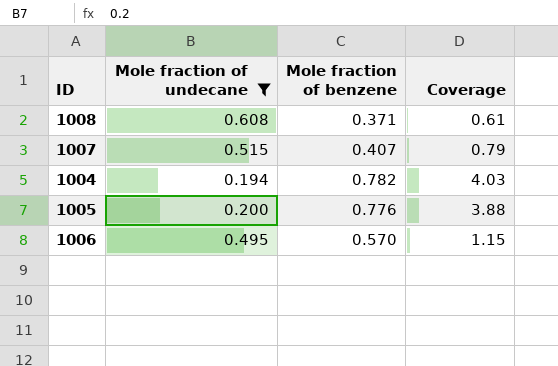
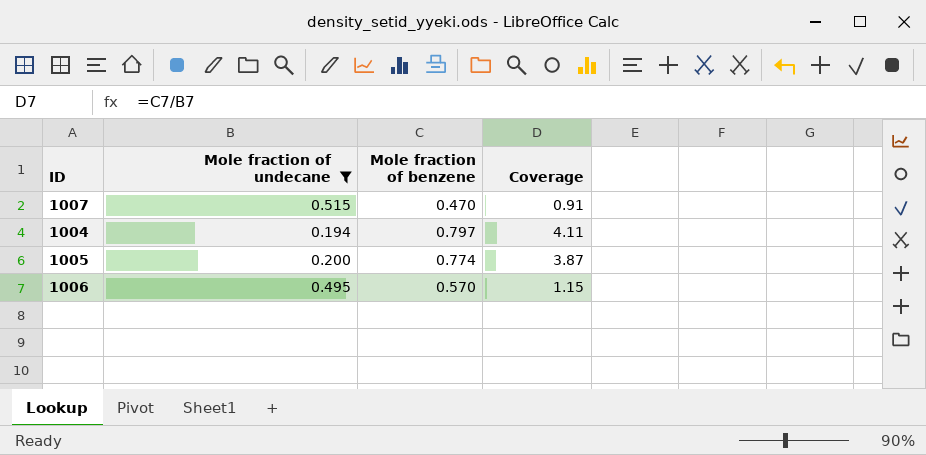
row 1008: 0.608 | 0.371 | 0.61 -> none
1007 | Mole fraction of benzene: 0.407 -> 0.470
1007 | Coverage: 0.79 -> 0.91
1004 | Mole fraction of benzene: 0.782 -> 0.797
1004 | Coverage: 4.03 -> 4.11
1005 | Mole fraction of benzene: 0.776 -> 0.774
1005 | Coverage: 3.88 -> 3.87

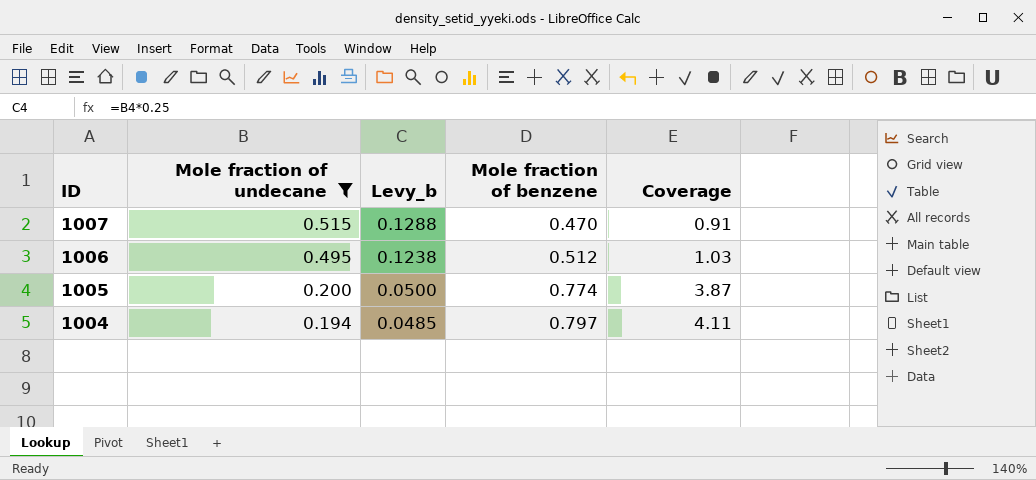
row order: none -> ID descending
column Levy_b | formula: none -> [Mole fraction of undecane] * 0.25
1006 | Mole fraction of benzene: 0.570 -> 0.512
1006 | Coverage: 1.15 -> 1.03

